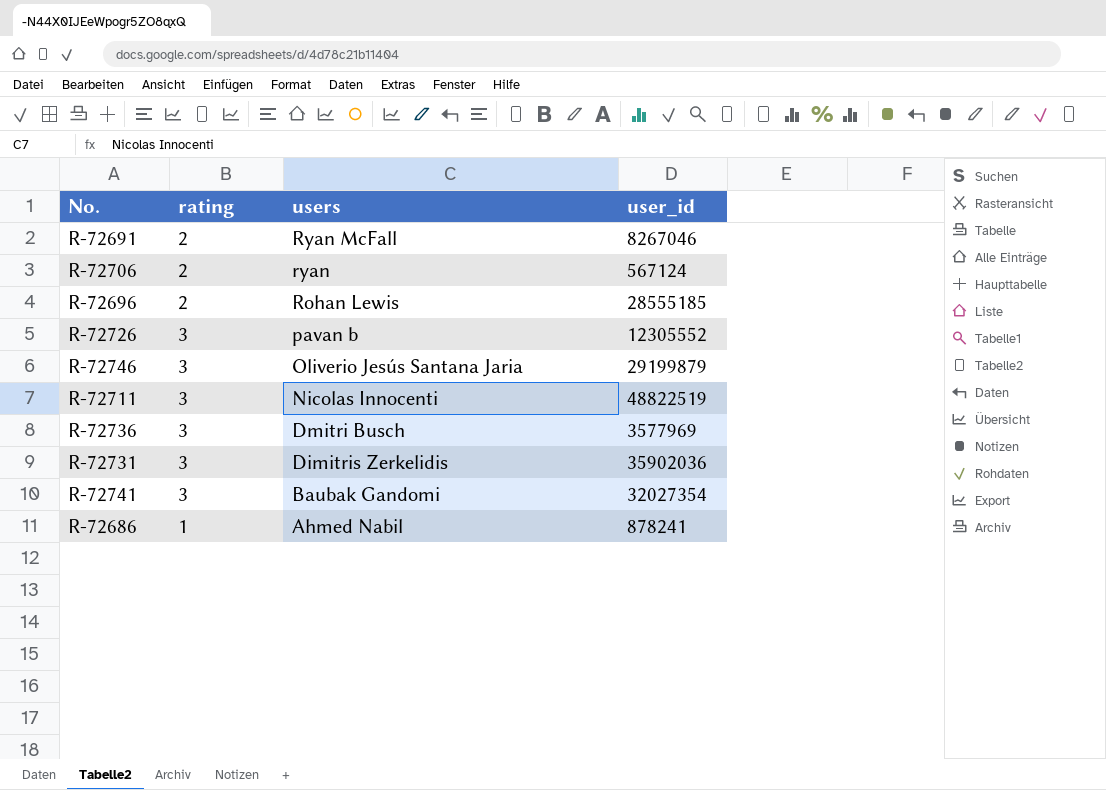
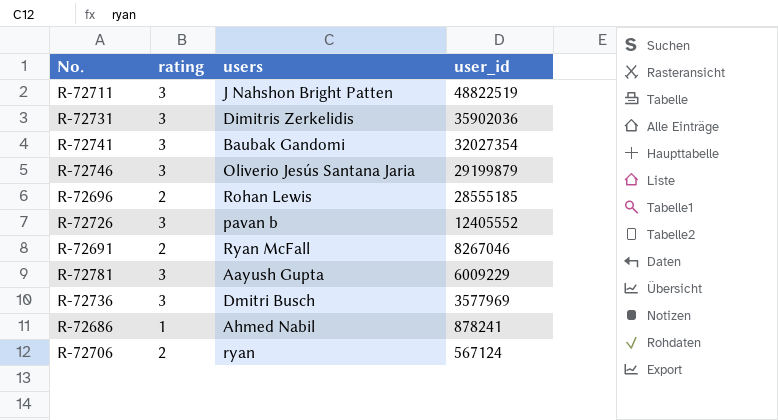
row order: users descending -> user_id descending
R-72711 | users: Nicolas Innocenti -> J Nahshon Bright Patten
R-72726 | user_id: 12305552 -> 12405552
row R-72781: none -> 3 | Aayush Gupta | 6009229

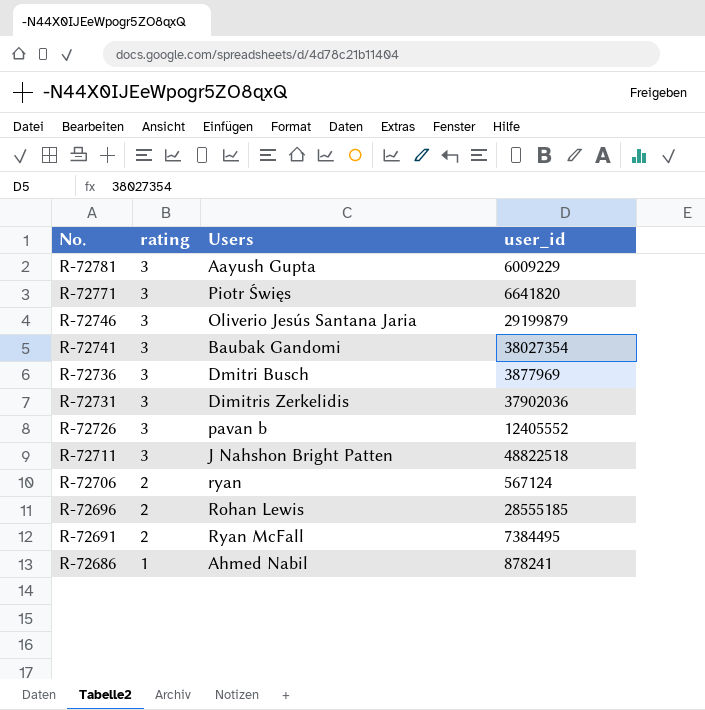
row order: user_id descending -> No. descending
column name: users -> Users
row R-72771: none -> 3 | Piotr Święs | 6641820
R-72741 | user_id: 32027354 -> 38027354
R-72736 | user_id: 3577969 -> 3877969
R-72731 | user_id: 35902036 -> 37902036
R-72711 | user_id: 48822519 -> 48822518
R-72691 | user_id: 8267046 -> 7384495

